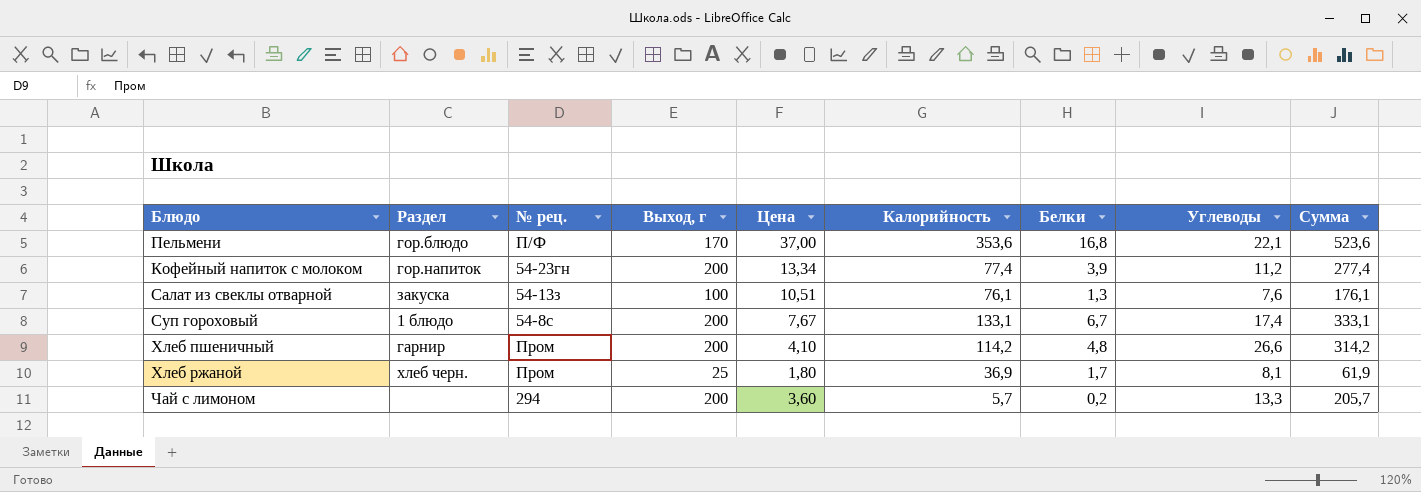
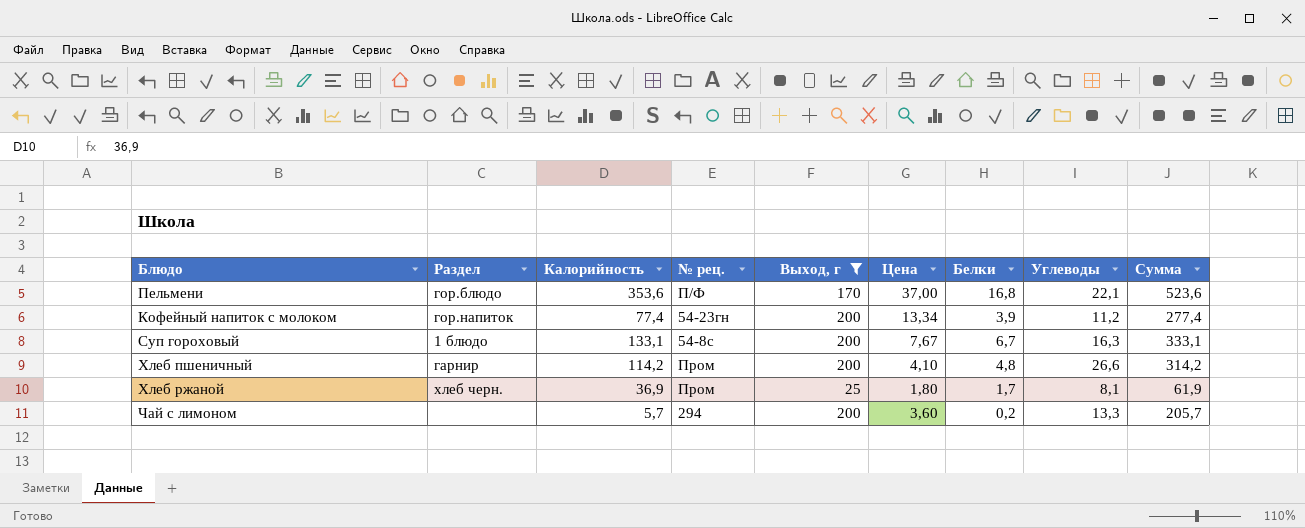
filter: none -> Выход, г != 100
column Калорийность | position: 6 -> 3
Суп гороховый | Углеводы: 17,4 -> 16,3

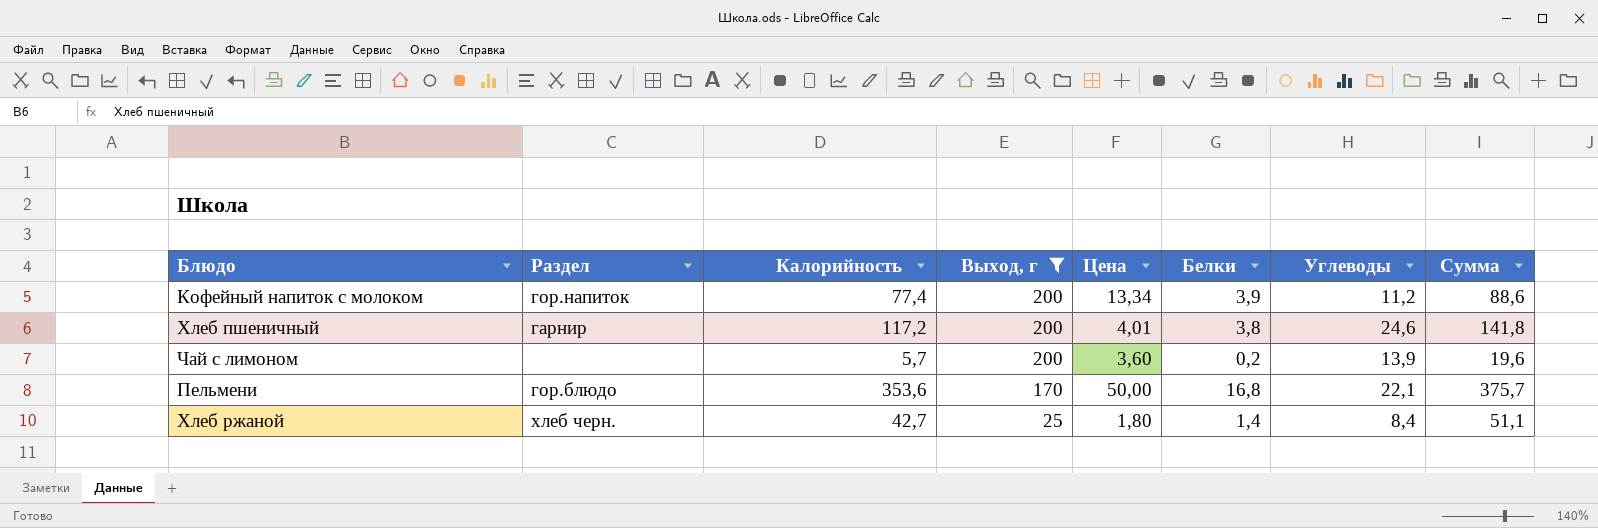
row order: none -> Выход, г descending
column № рец. | position: 4 -> none
column Сумма | formula: [Калорийность] + [Выход, г] -> [Калорийность] + [Углеводы]
row Суп гороховый: 1 блюдо | 133,1 | 54-8с | 200 | 7,67 | 6,7 | 16,3 | 333,1 -> none
Хлеб пшеничный | Калорийность: 114,2 -> 117,2
Хлеб пшеничный | Цена: 4,10 -> 4,01
Хлеб пшеничный | Белки: 4,8 -> 3,8
Хлеб пшеничный | Углеводы: 26,6 -> 24,6
Чай с лимоном | Углеводы: 13,3 -> 13,9
Пельмени | Цена: 37,00 -> 50,00
Хлеб ржаной | Калорийность: 36,9 -> 42,7
Хлеб ржаной | Белки: 1,7 -> 1,4
Хлеб ржаной | Углеводы: 8,1 -> 8,4

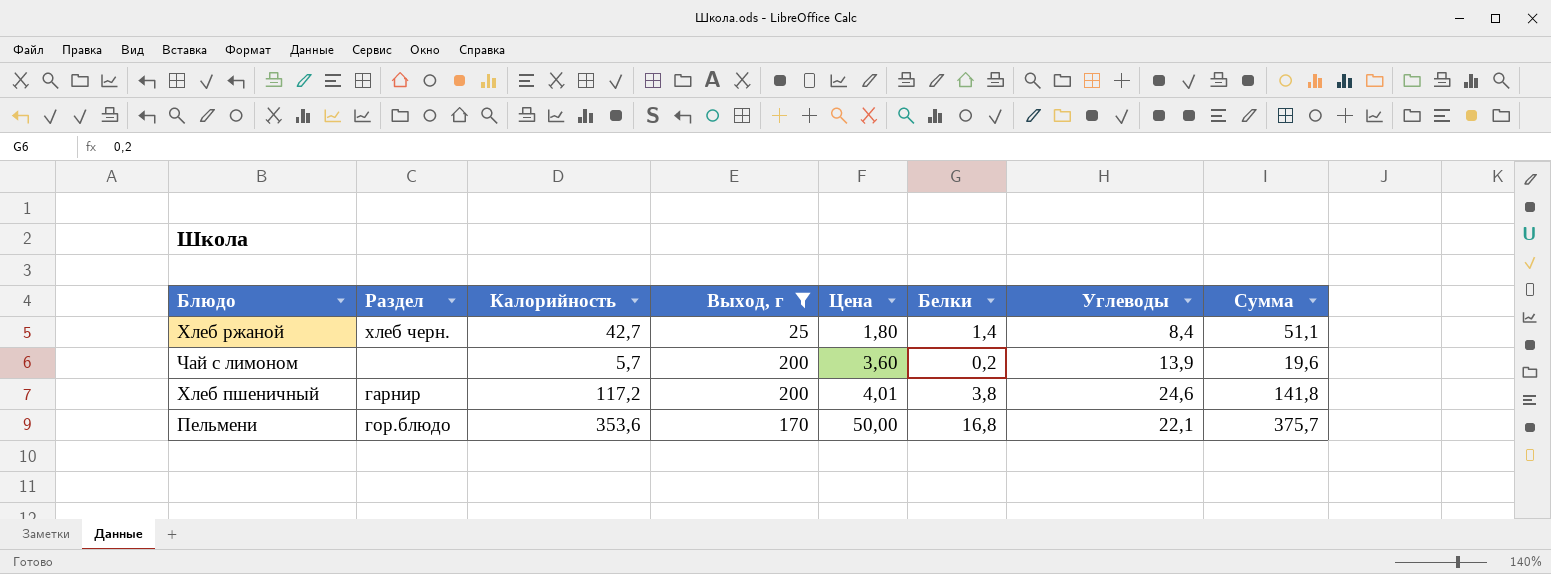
row order: Выход, г descending -> Цена ascending
row Кофейный напиток с молоком: гор.напиток | 77,4 | 200 | 13,34 | 3,9 | 11,2 | 88,6 -> none

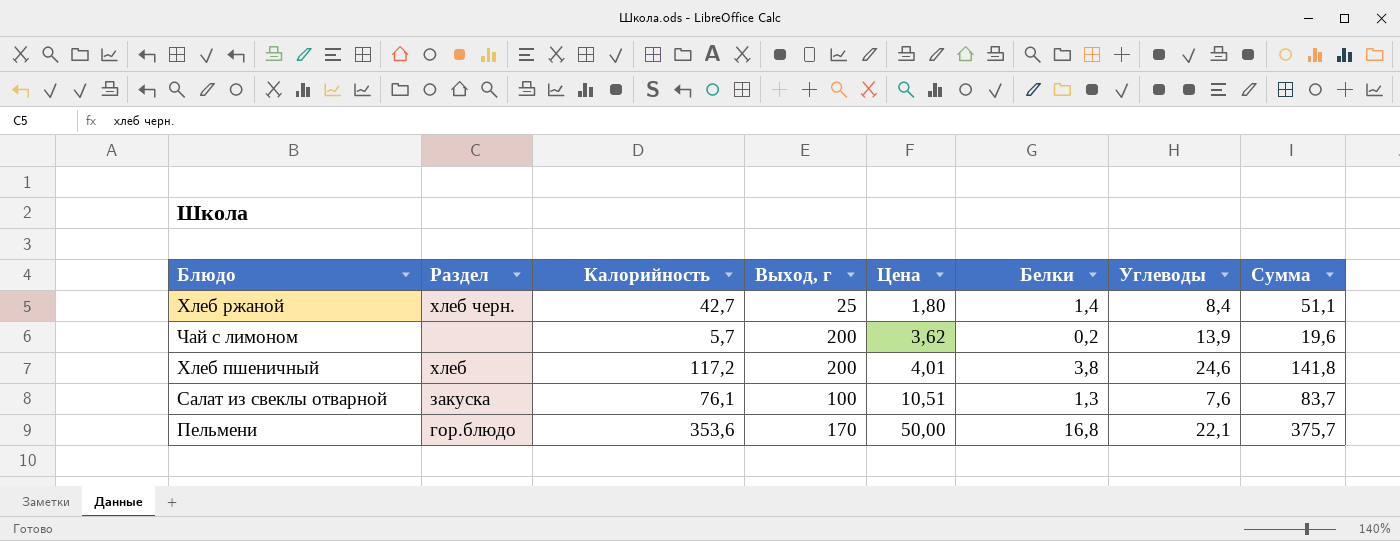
filter: Выход, г != 100 -> none
Чай с лимоном | Цена: 3,60 -> 3,62
Хлеб пшеничный | Раздел: гарнир -> хлеб

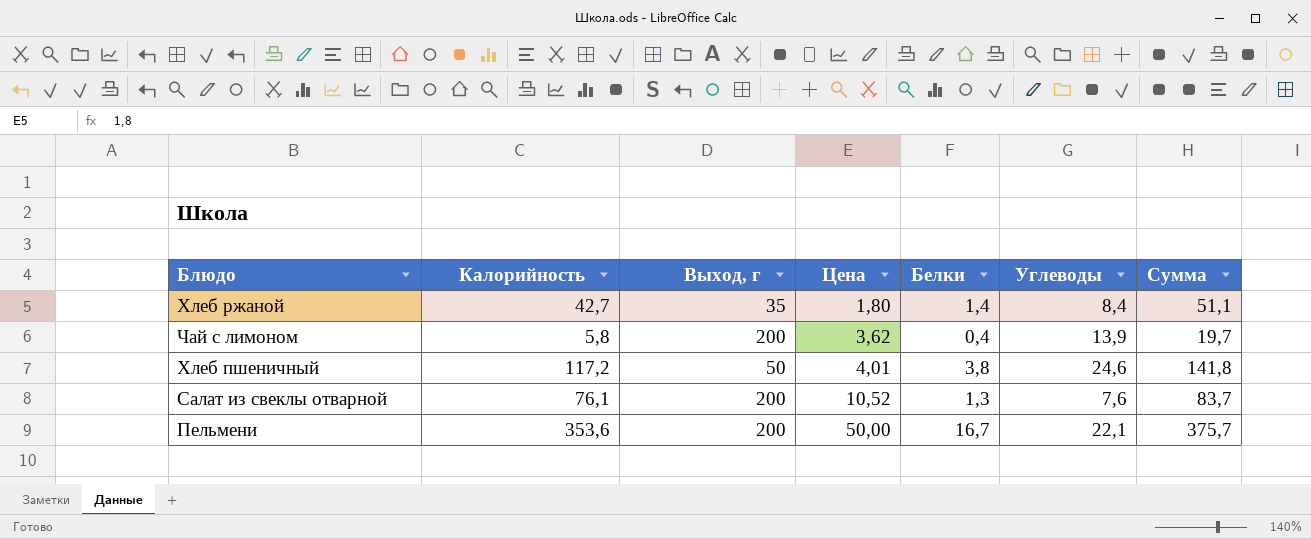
column Раздел | position: 2 -> none
Хлеб ржаной | Выход, г: 25 -> 35
Чай с лимоном | Калорийность: 5,7 -> 5,8
Чай с лимоном | Белки: 0,2 -> 0,4
Чай с лимоном | Сумма: 19,6 -> 19,7
Хлеб пшеничный | Выход, г: 200 -> 50
Салат из свеклы отварной | Выход, г: 100 -> 200
Салат из свеклы отварной | Цена: 10,51 -> 10,52
Пельмени | Выход, г: 170 -> 200
Пельмени | Белки: 16,8 -> 16,7

